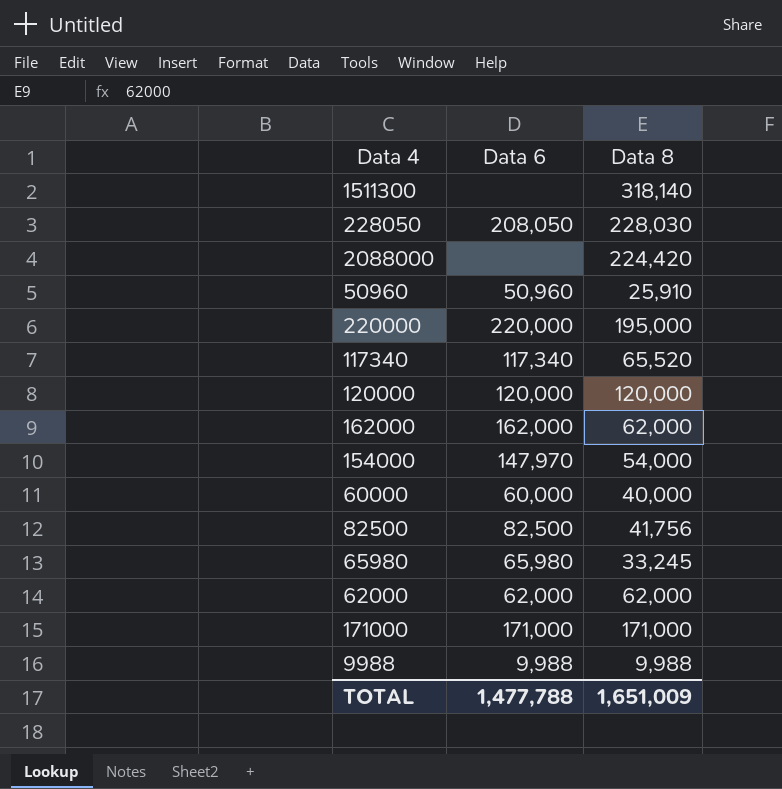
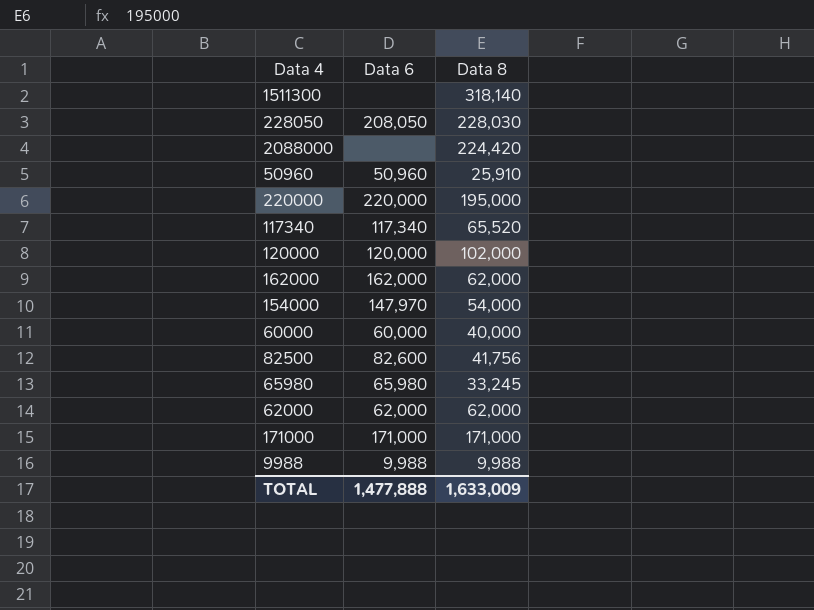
120000 | Data 8: 120,000 -> 102,000
82500 | Data 6: 82,500 -> 82,600
TOTAL | Data 6: 1,477,788 -> 1,477,888
TOTAL | Data 8: 1,651,009 -> 1,633,009

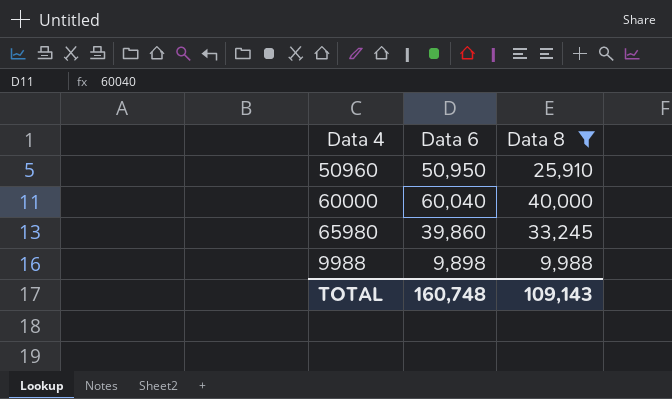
filter: none -> Data 8 <= 40,000
50960 | Data 6: 50,960 -> 50,950
60000 | Data 6: 60,000 -> 60,040
65980 | Data 6: 65,980 -> 39,860
9988 | Data 6: 9,988 -> 9,898
TOTAL | Data 6: 1,477,888 -> 160,748
TOTAL | Data 8: 1,633,009 -> 109,143

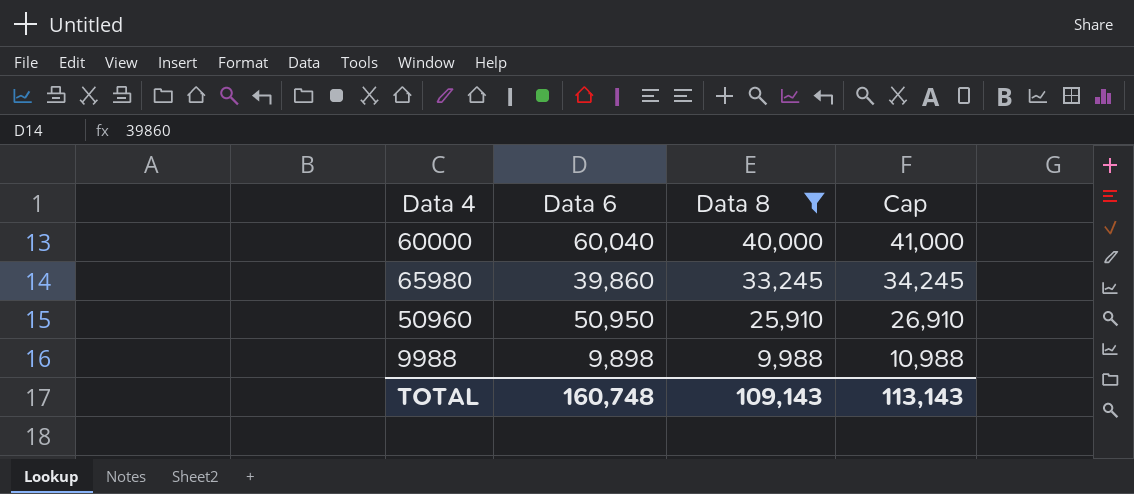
row order: none -> Data 8 descending
column Cap | formula: none -> [Data 8] + 1000

